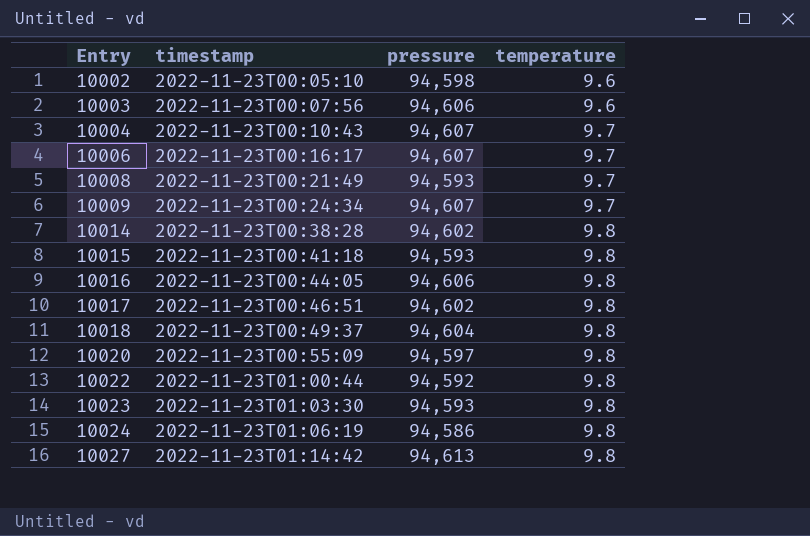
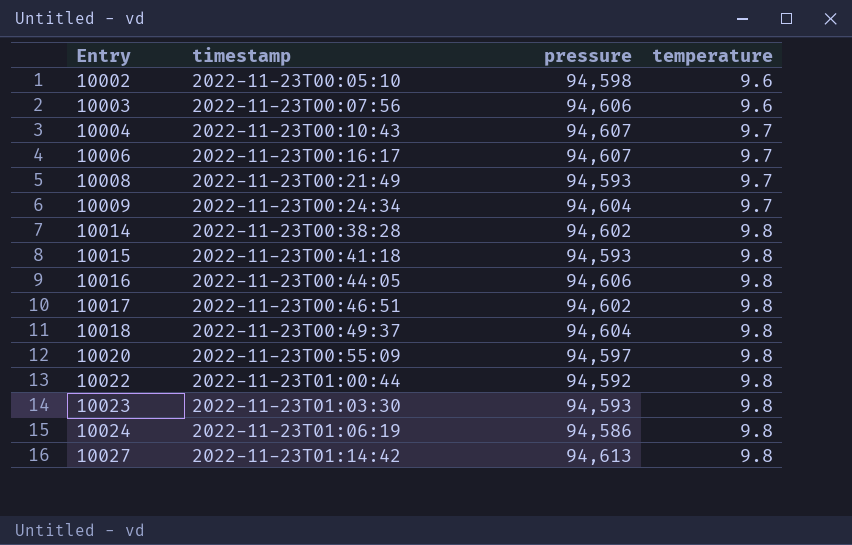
10009 | pressure: 94,607 -> 94,604

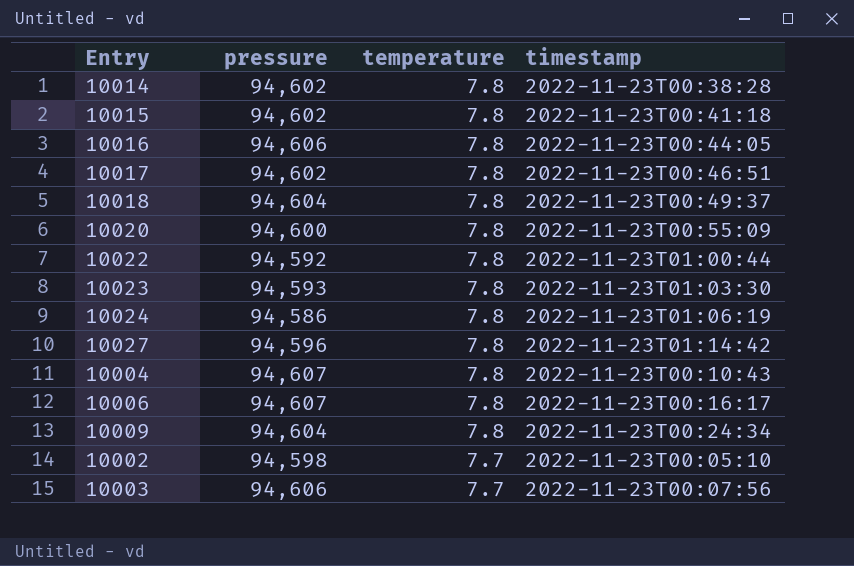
row order: Entry ascending -> temperature descending
column timestamp | position: 2 -> 4
row 10008: 2022-11-23T00:21:49 | 94,593 | 9.7 -> none
10014 | temperature: 9.8 -> 7.8
10015 | pressure: 94,593 -> 94,602
10015 | temperature: 9.8 -> 7.8
10016 | temperature: 9.8 -> 7.8
10017 | temperature: 9.8 -> 7.8
10018 | temperature: 9.8 -> 7.8
10020 | pressure: 94,597 -> 94,600
10020 | temperature: 9.8 -> 7.8
10022 | temperature: 9.8 -> 7.8
10023 | temperature: 9.8 -> 7.8
10024 | temperature: 9.8 -> 7.8
10027 | pressure: 94,613 -> 94,596
10027 | temperature: 9.8 -> 7.8
10004 | temperature: 9.7 -> 7.8
10006 | temperature: 9.7 -> 7.8
10009 | temperature: 9.7 -> 7.8
10002 | temperature: 9.6 -> 7.7
10003 | temperature: 9.6 -> 7.7

